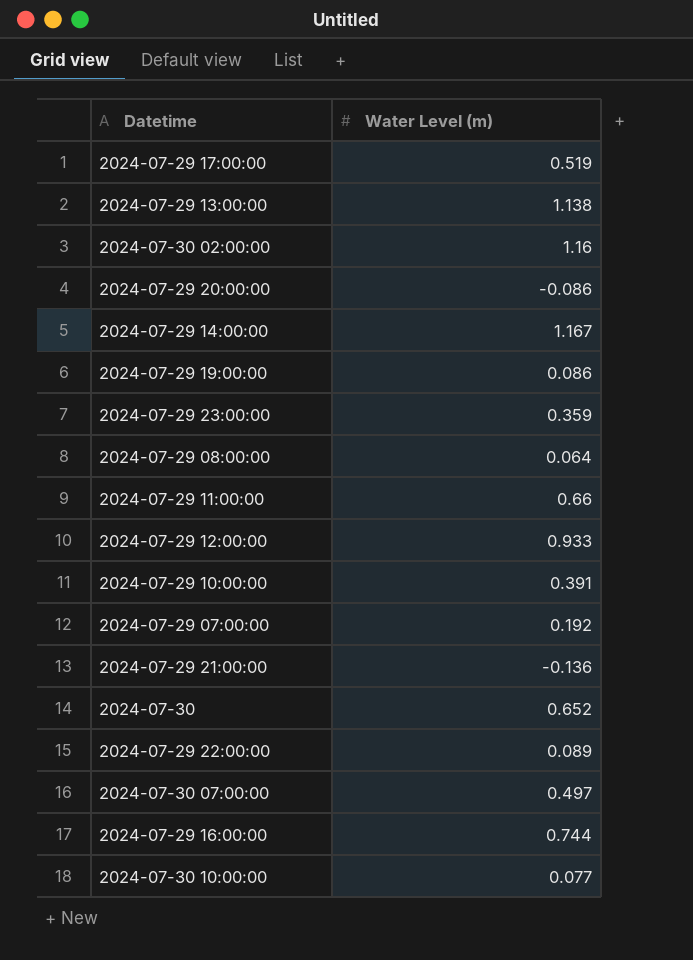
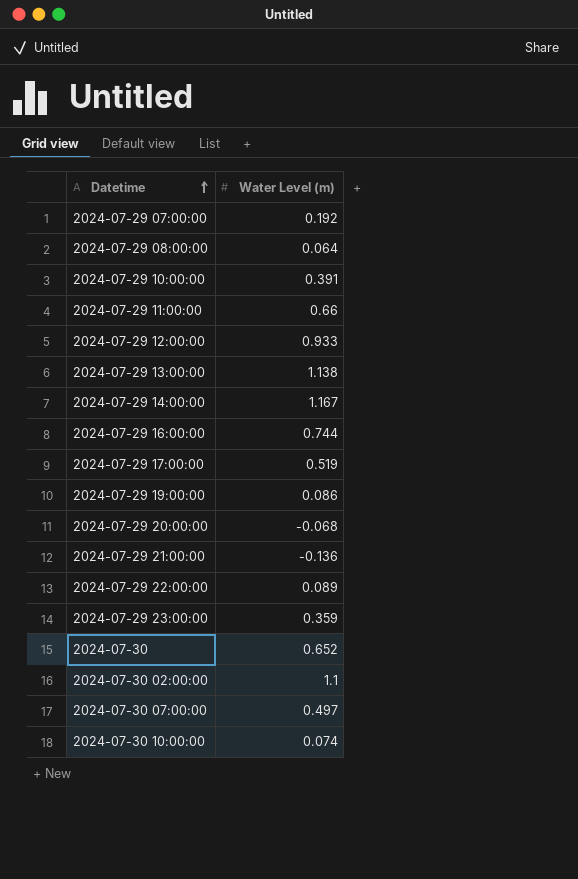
row order: none -> Datetime ascending
2024-07-29 20:00:00 | Water Level (m): -0.086 -> -0.068
2024-07-30 02:00:00 | Water Level (m): 1.16 -> 1.1
2024-07-30 10:00:00 | Water Level (m): 0.077 -> 0.074

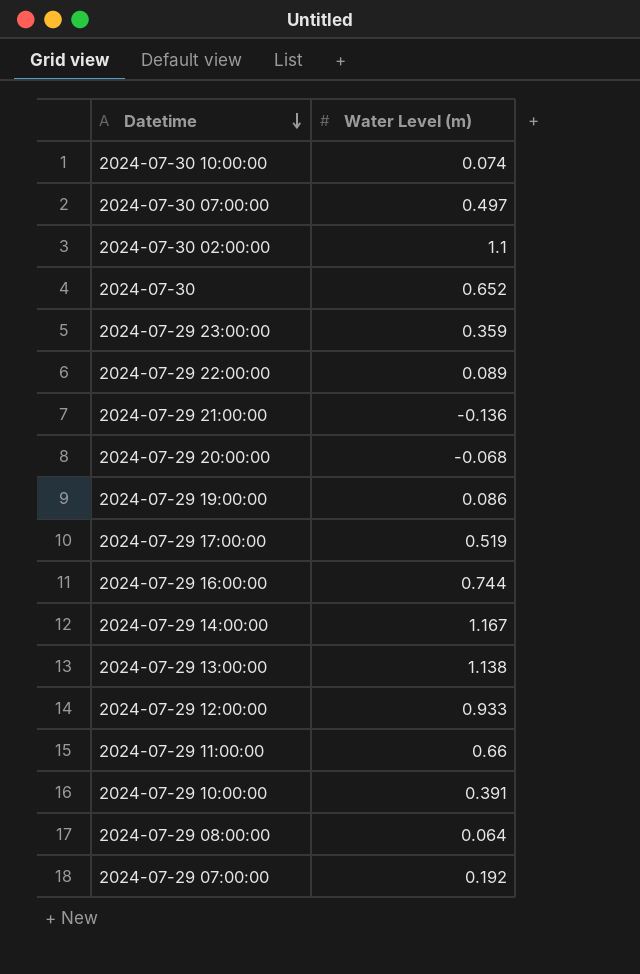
row order: Datetime ascending -> Datetime descending

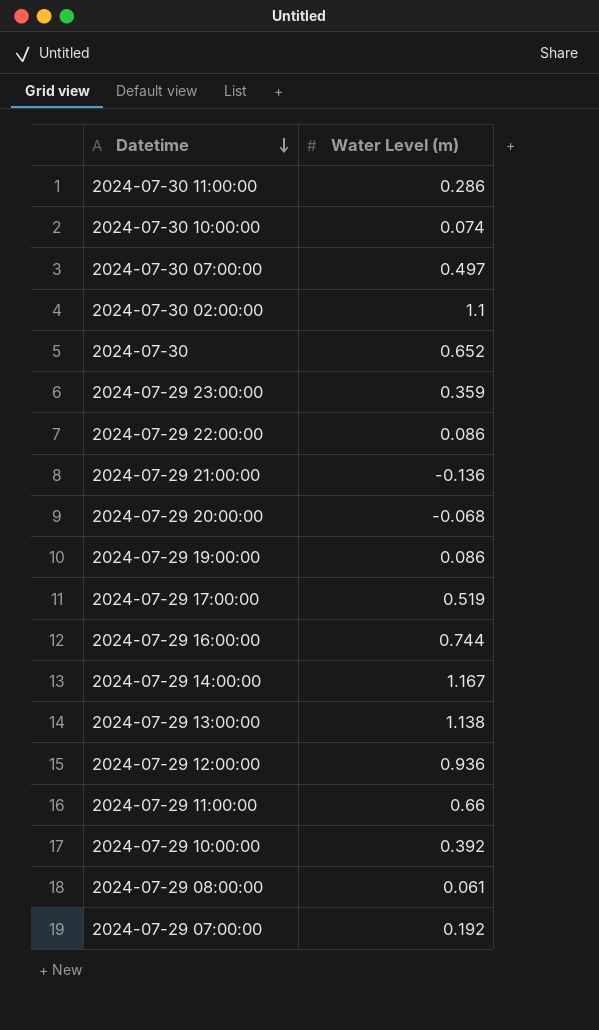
row 2024-07-30 11:00:00: none -> 0.286
2024-07-29 22:00:00 | Water Level (m): 0.089 -> 0.086
2024-07-29 12:00:00 | Water Level (m): 0.933 -> 0.936
2024-07-29 10:00:00 | Water Level (m): 0.391 -> 0.392
2024-07-29 08:00:00 | Water Level (m): 0.064 -> 0.061

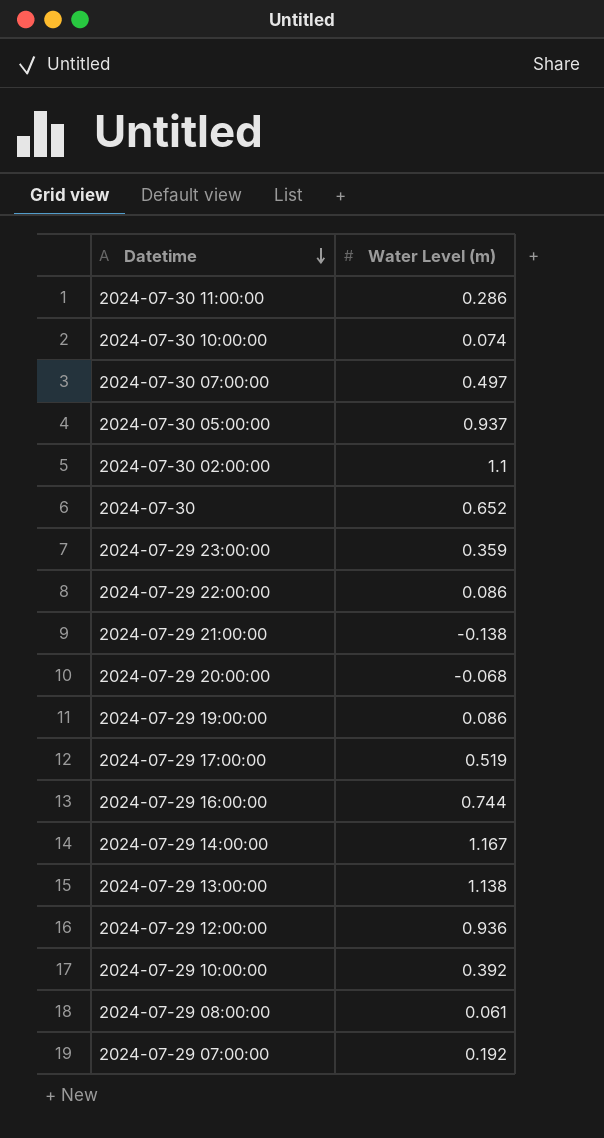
row 2024-07-29 11:00:00: 0.66 -> none
row 2024-07-30 05:00:00: none -> 0.937
2024-07-29 21:00:00 | Water Level (m): -0.136 -> -0.138

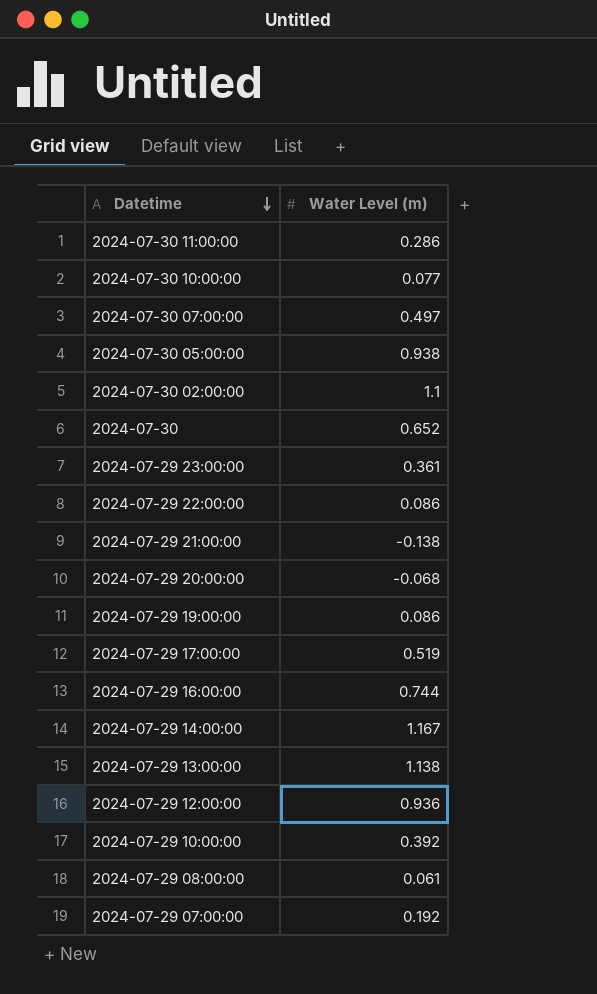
2024-07-30 10:00:00 | Water Level (m): 0.074 -> 0.077
2024-07-30 05:00:00 | Water Level (m): 0.937 -> 0.938
2024-07-29 23:00:00 | Water Level (m): 0.359 -> 0.361

